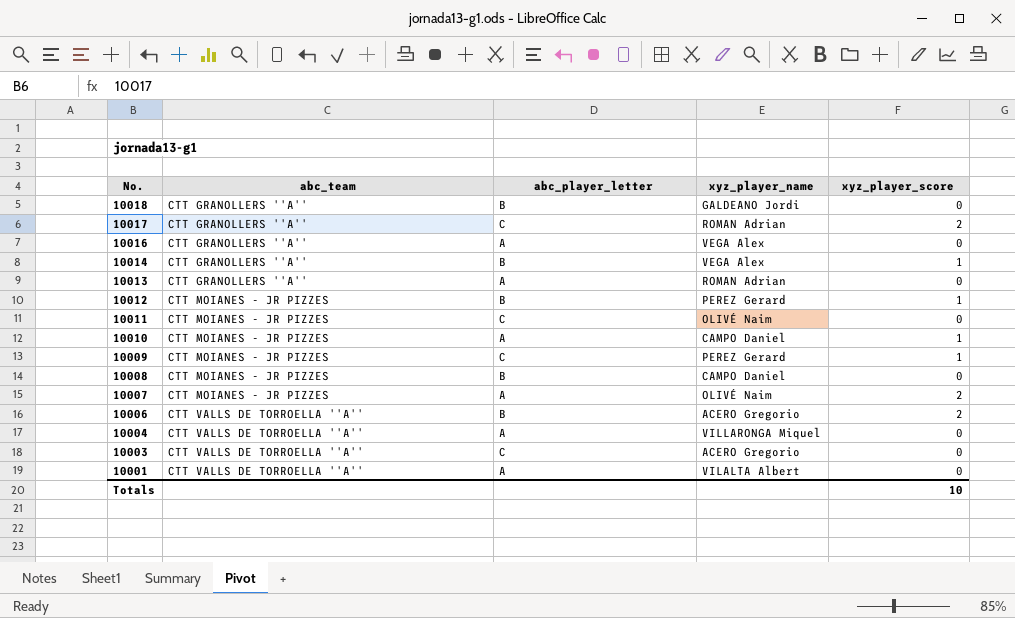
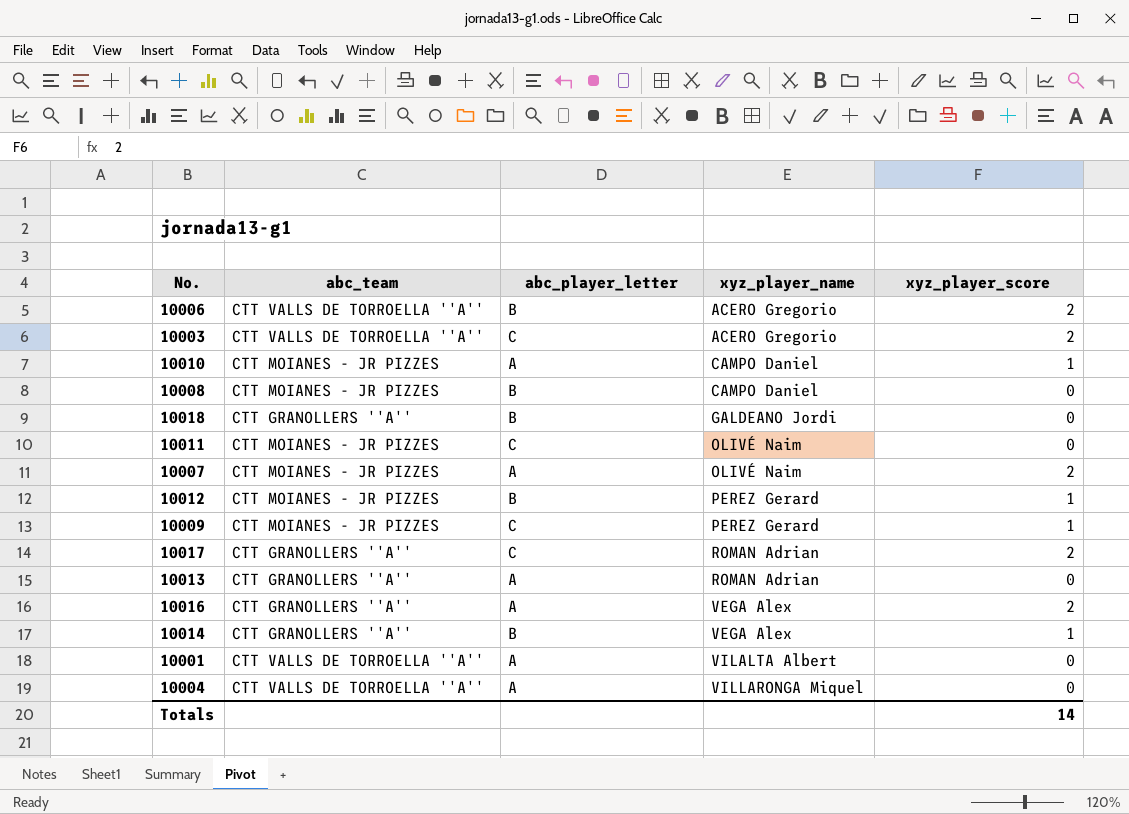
row order: No. descending -> xyz_player_name ascending
10003 | xyz_player_score: 0 -> 2
10016 | xyz_player_score: 0 -> 2
Totals | xyz_player_score: 10 -> 14

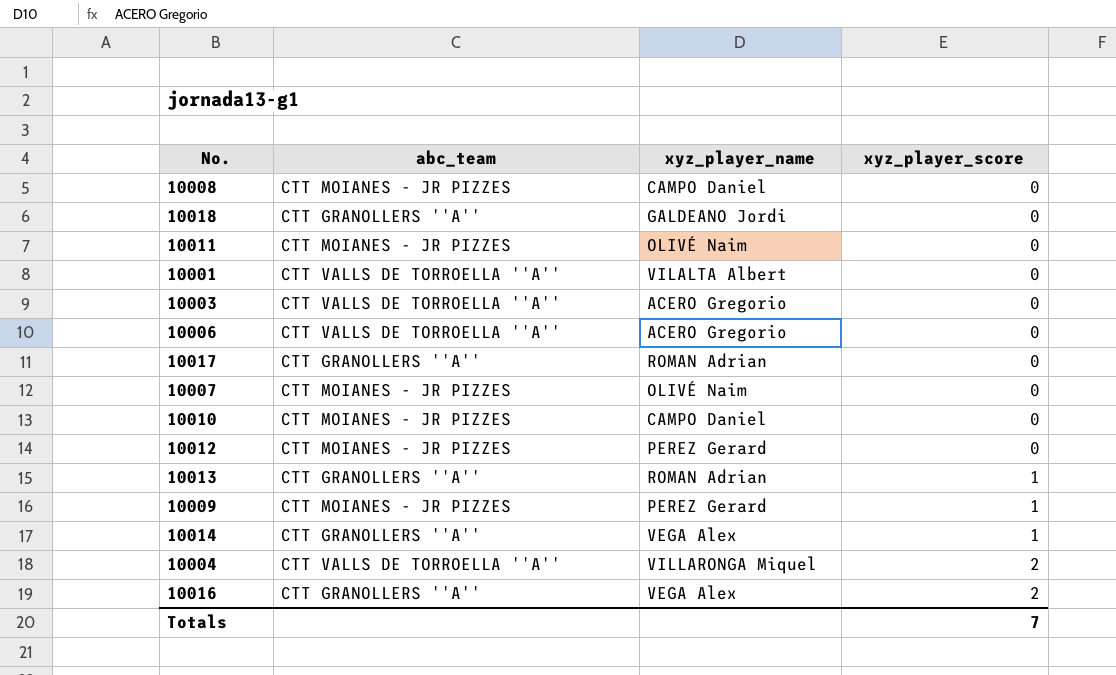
row order: xyz_player_name ascending -> xyz_player_score ascending
column abc_player_letter | position: 3 -> none
10003 | xyz_player_score: 2 -> 0
10006 | xyz_player_score: 2 -> 0
10017 | xyz_player_score: 2 -> 0
10007 | xyz_player_score: 2 -> 0
10010 | xyz_player_score: 1 -> 0
10012 | xyz_player_score: 1 -> 0
10013 | xyz_player_score: 0 -> 1
10004 | xyz_player_score: 0 -> 2
Totals | xyz_player_score: 14 -> 7

